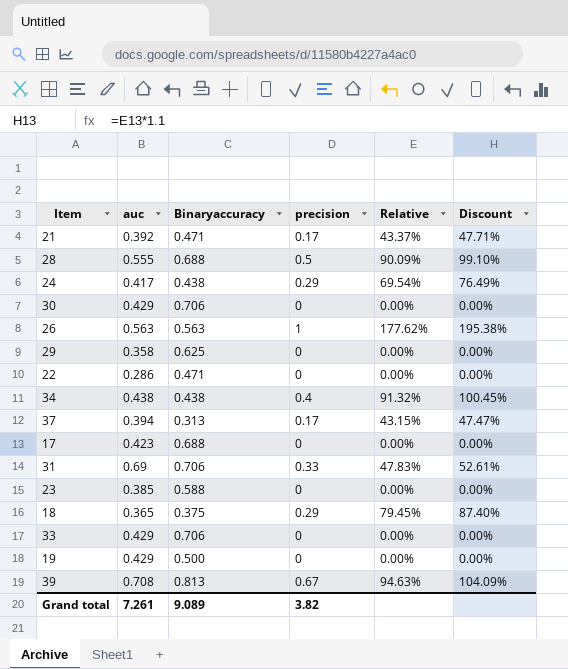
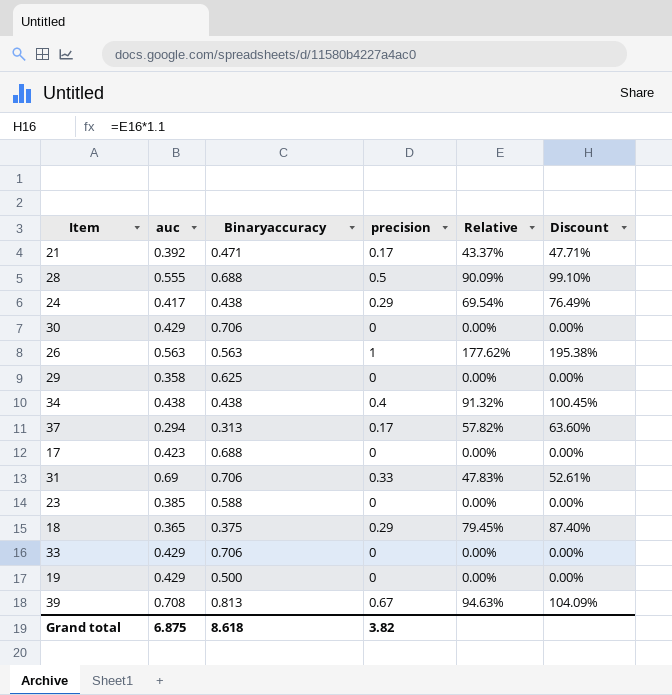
row 22: 0.286 | 0.471 | 0 | 0.00% | 0.00% -> none
37 | auc: 0.394 -> 0.294
37 | Relative: 43.15% -> 57.82%
37 | Discount: 47.47% -> 63.60%
Grand total | auc: 7.261 -> 6.875
Grand total | Binaryaccuracy: 9.089 -> 8.618

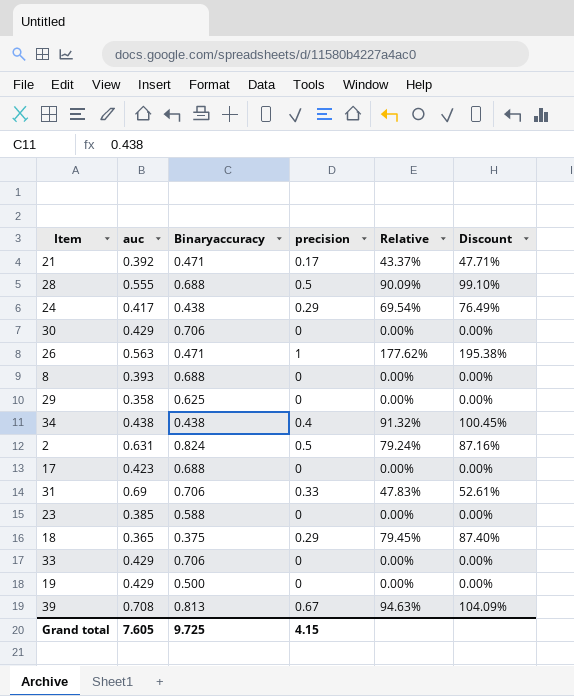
row 37: 0.294 | 0.313 | 0.17 | 57.82% | 63.60% -> none
26 | Binaryaccuracy: 0.563 -> 0.471
row 8: none -> 0.393 | 0.688 | 0 | 0.00% | 0.00%
row 2: none -> 0.631 | 0.824 | 0.5 | 79.24% | 87.16%
Grand total | auc: 6.875 -> 7.605
Grand total | Binaryaccuracy: 8.618 -> 9.725
Grand total | precision: 3.82 -> 4.15

